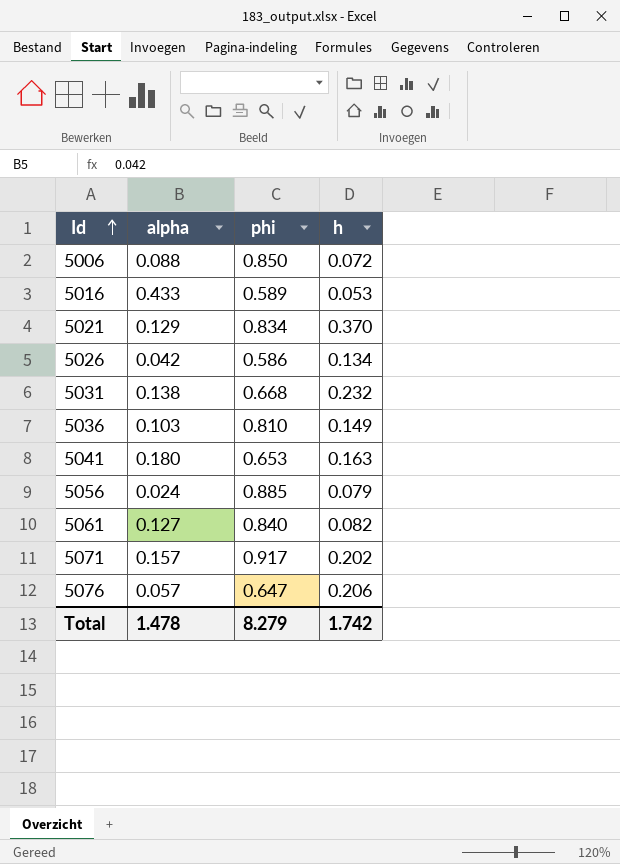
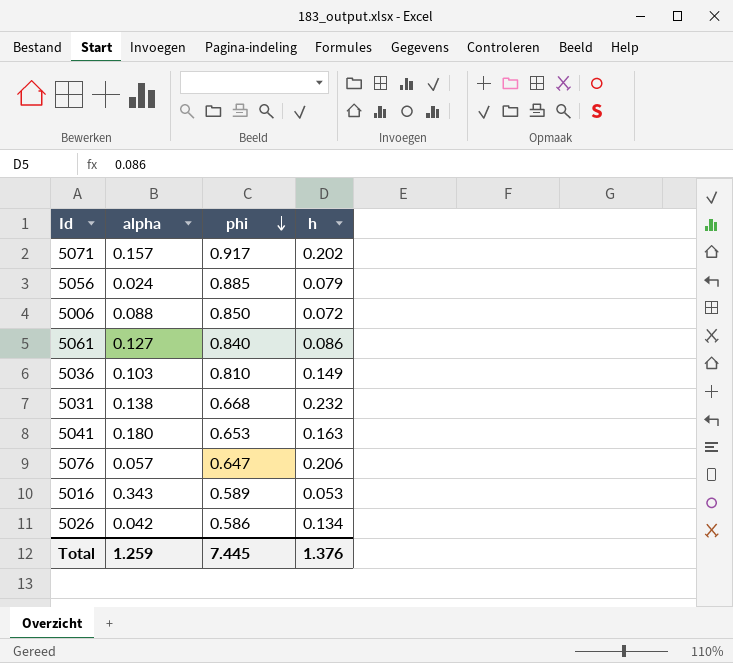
row order: Id ascending -> phi descending
row 5021: 0.129 | 0.834 | 0.370 -> none
5061 | h: 0.082 -> 0.086
5016 | alpha: 0.433 -> 0.343
Total | alpha: 1.478 -> 1.259
Total | phi: 8.279 -> 7.445
Total | h: 1.742 -> 1.376

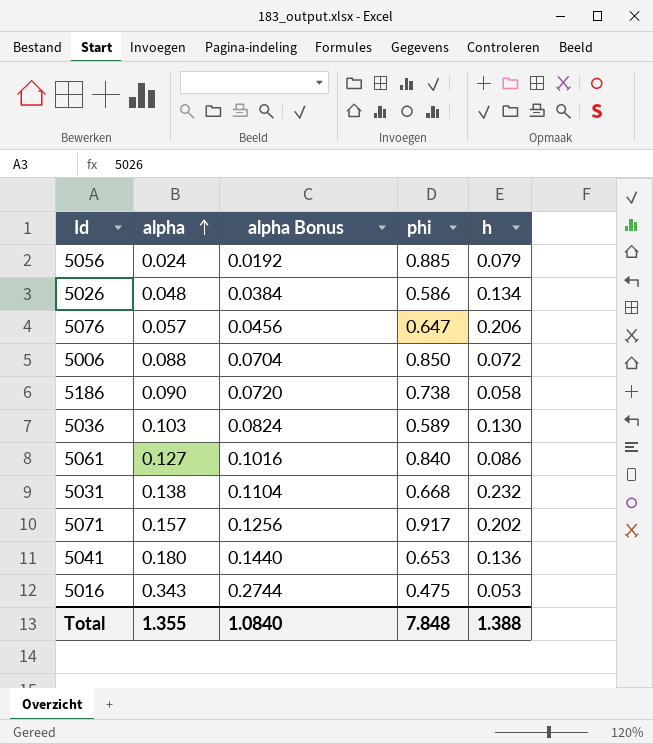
row order: phi descending -> alpha ascending
column alpha Bonus | formula: none -> [alpha] * 0.8
5026 | alpha: 0.042 -> 0.048
row 5186: none -> 0.090 | 0.0720 | 0.738 | 0.058
5036 | phi: 0.810 -> 0.589
5036 | h: 0.149 -> 0.130
5041 | h: 0.163 -> 0.136
5016 | phi: 0.589 -> 0.475
Total | alpha: 1.259 -> 1.355
Total | phi: 7.445 -> 7.848
Total | h: 1.376 -> 1.388

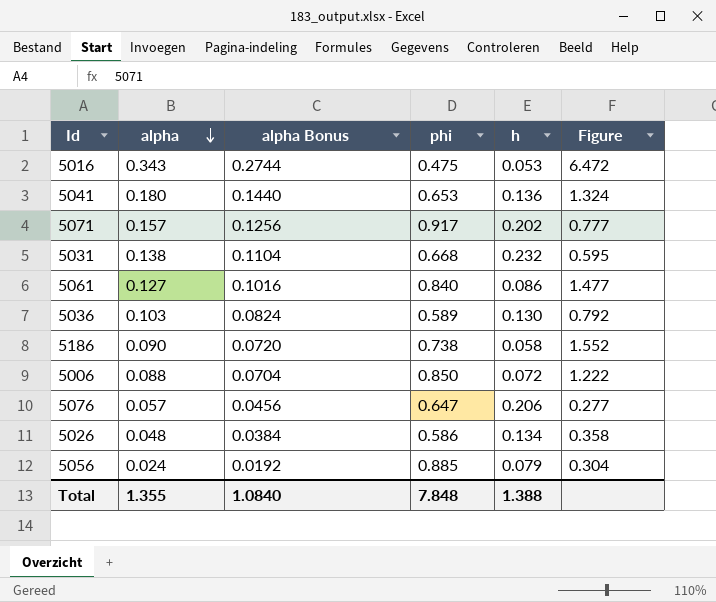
row order: alpha ascending -> alpha descending
column Figure | formula: none -> [alpha] / [h]

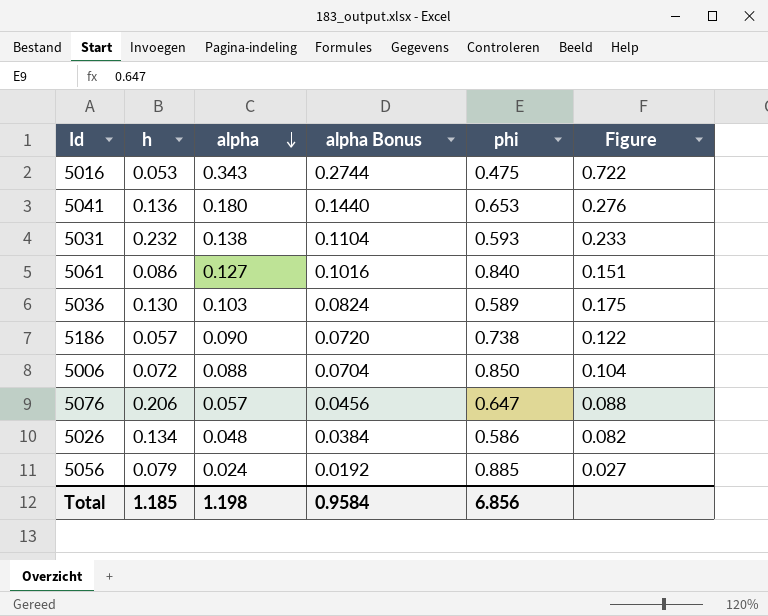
column h | position: 5 -> 2
column Figure | formula: [alpha] / [h] -> [alpha] / [phi]
row 5071: 0.157 | 0.1256 | 0.917 | 0.202 | 0.777 -> none
5031 | phi: 0.668 -> 0.593
5186 | h: 0.058 -> 0.057
Total | h: 1.388 -> 1.185
Total | alpha: 1.355 -> 1.198
Total | alpha Bonus: 1.0840 -> 0.9584
Total | phi: 7.848 -> 6.856

